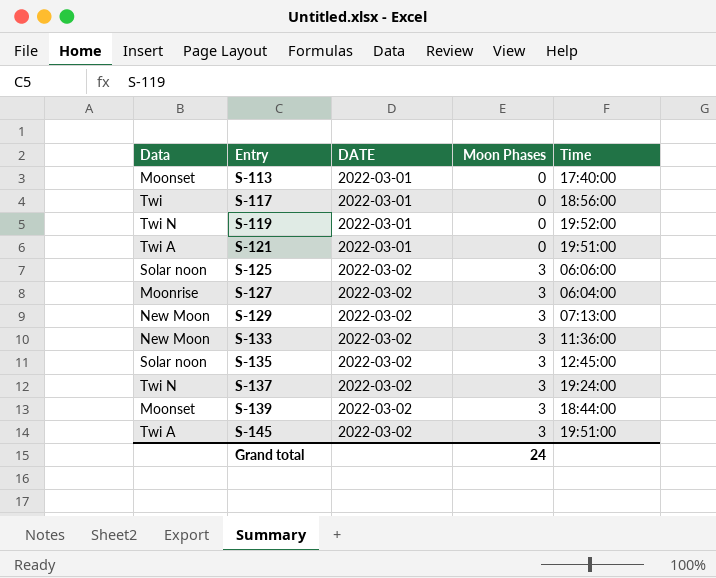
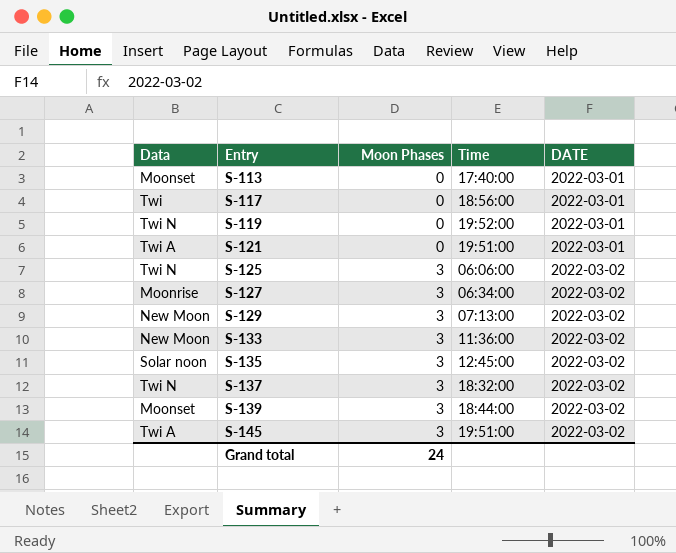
column DATE | position: 3 -> 5
S-125 | Data: Solar noon -> Twi N
S-127 | Time: 06:04:00 -> 06:34:00
S-137 | Time: 19:24:00 -> 18:32:00

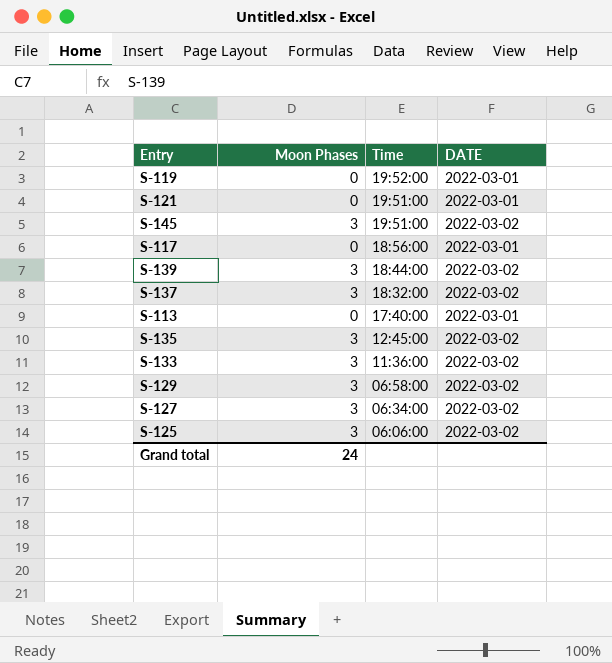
row order: Entry ascending -> Time descending
column Data | position: 1 -> none
S-129 | Time: 07:13:00 -> 06:58:00

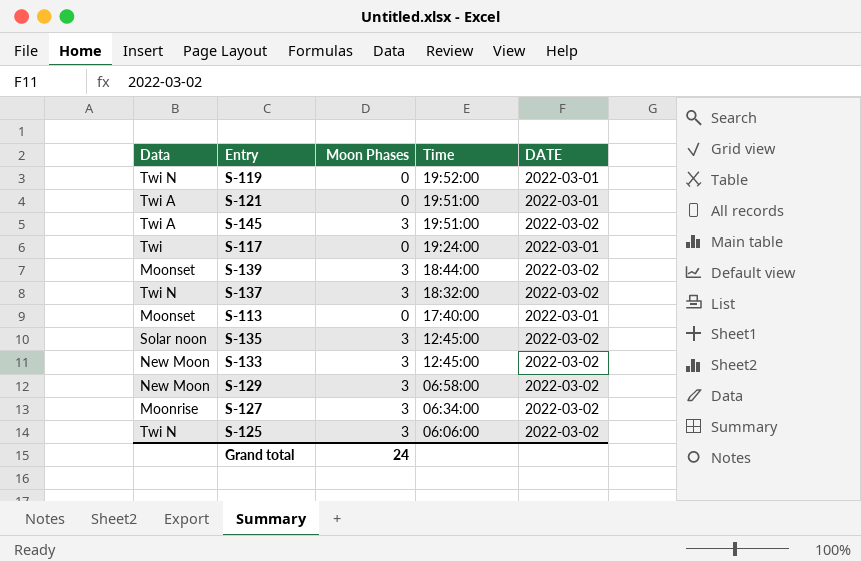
column Data | position: none -> 1
S-117 | Time: 18:56:00 -> 19:24:00
S-133 | Time: 11:36:00 -> 12:45:00

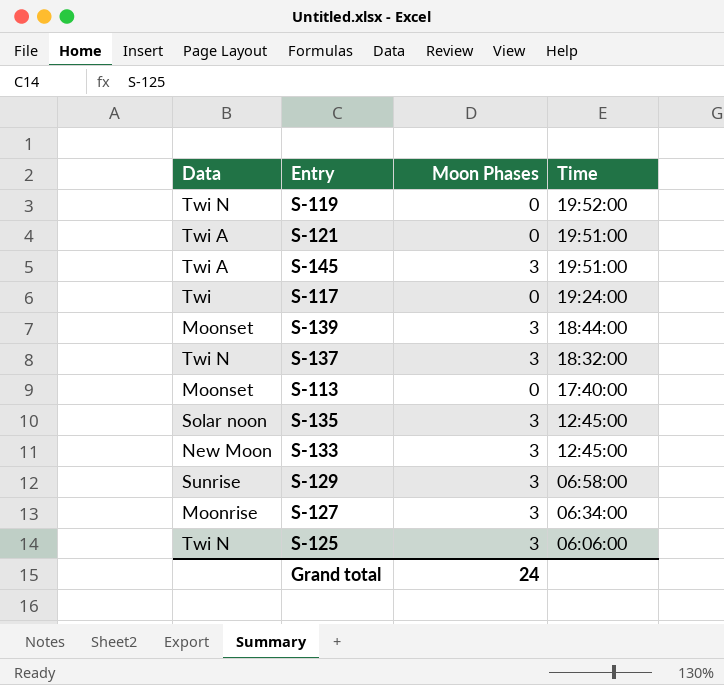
column DATE | position: 5 -> none
S-129 | Data: New Moon -> Sunrise

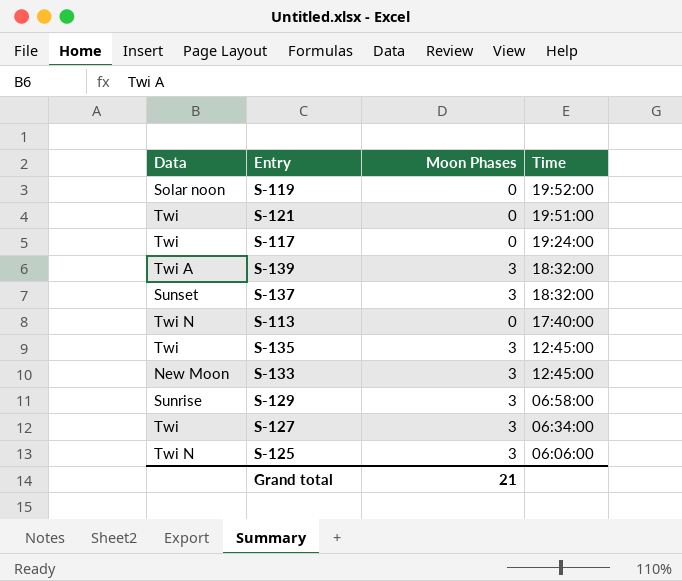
row S-145: Twi A | 3 | 19:51:00 -> none
S-119 | Data: Twi N -> Solar noon
S-121 | Data: Twi A -> Twi
S-139 | Data: Moonset -> Twi A
S-139 | Time: 18:44:00 -> 18:32:00
S-137 | Data: Twi N -> Sunset
S-113 | Data: Moonset -> Twi N
S-135 | Data: Solar noon -> Twi
S-127 | Data: Moonrise -> Twi
Grand total | Moon Phases: 24 -> 21

